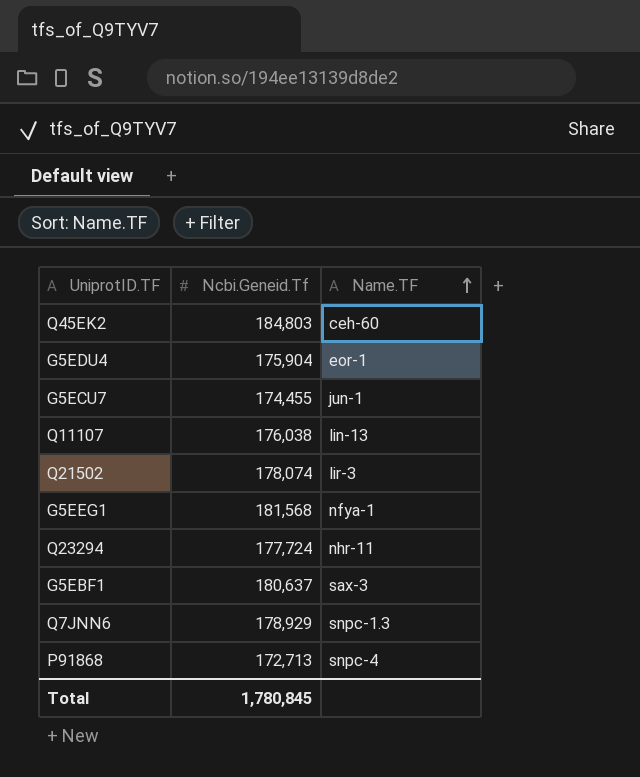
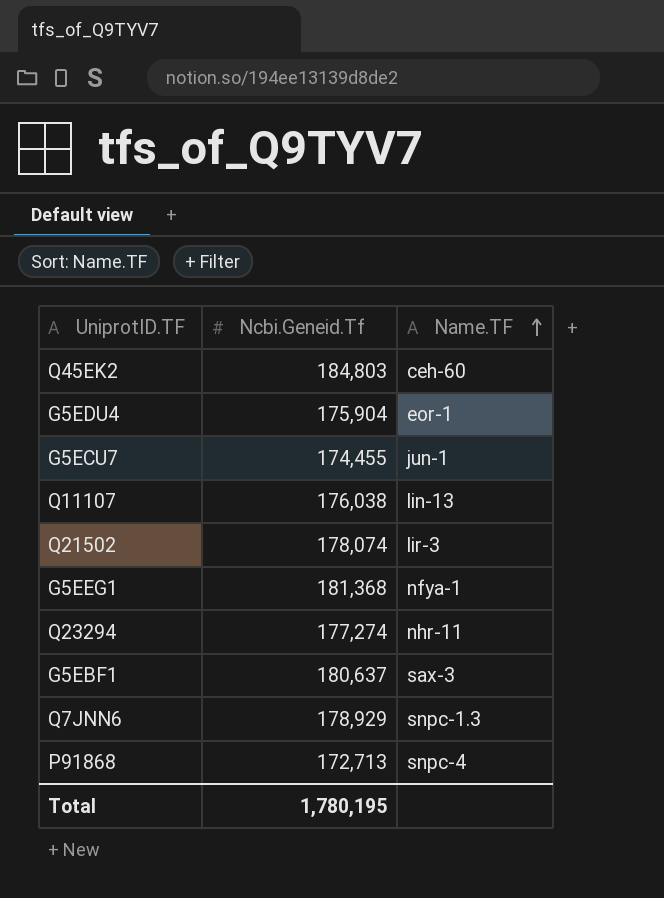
G5EEG1 | Ncbi.Geneid.Tf: 181,568 -> 181,368
Q23294 | Ncbi.Geneid.Tf: 177,724 -> 177,274
Total | Ncbi.Geneid.Tf: 1,780,845 -> 1,780,195

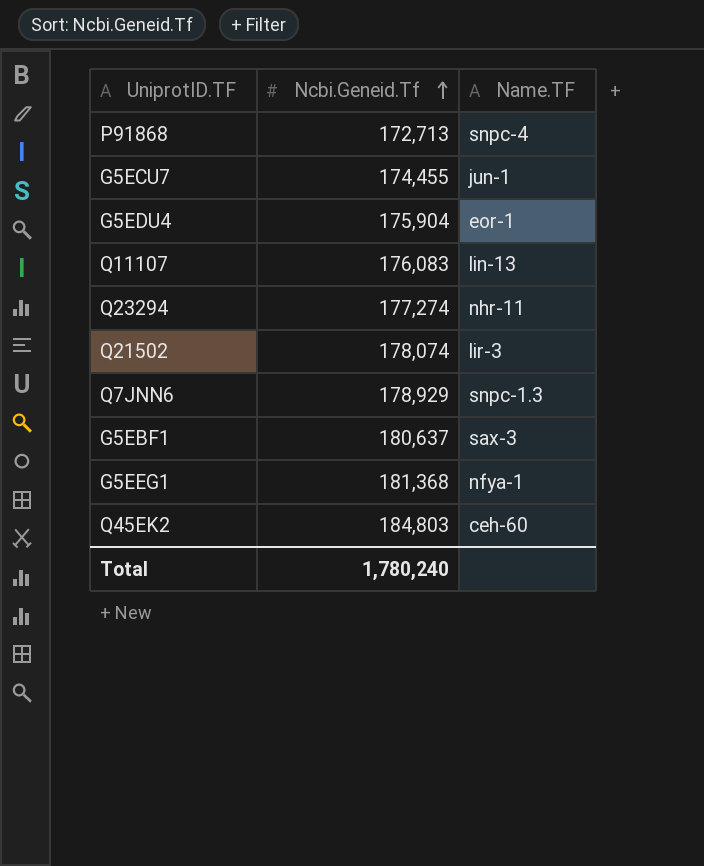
row order: Name.TF ascending -> Ncbi.Geneid.Tf ascending
Q11107 | Ncbi.Geneid.Tf: 176,038 -> 176,083
Total | Ncbi.Geneid.Tf: 1,780,195 -> 1,780,240

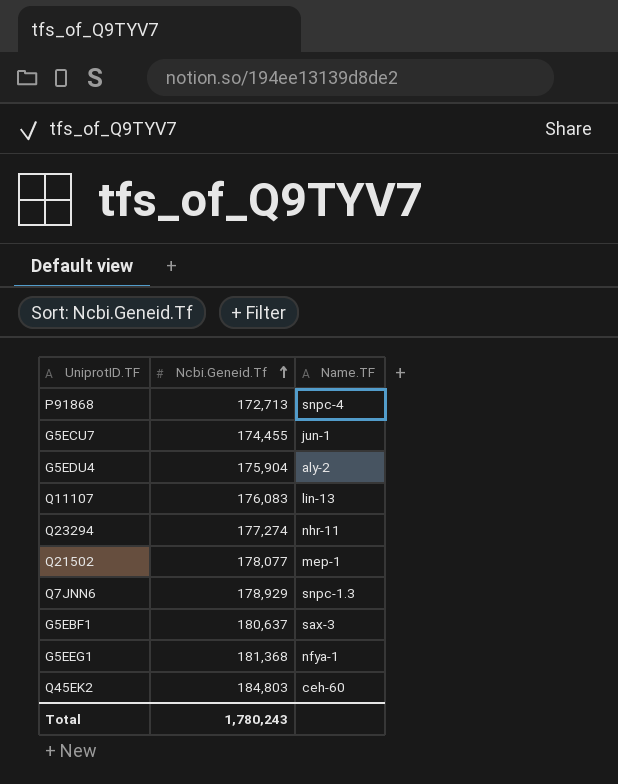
G5EDU4 | Name.TF: eor-1 -> aly-2
Q21502 | Ncbi.Geneid.Tf: 178,074 -> 178,077
Q21502 | Name.TF: lir-3 -> mep-1
Total | Ncbi.Geneid.Tf: 1,780,240 -> 1,780,243

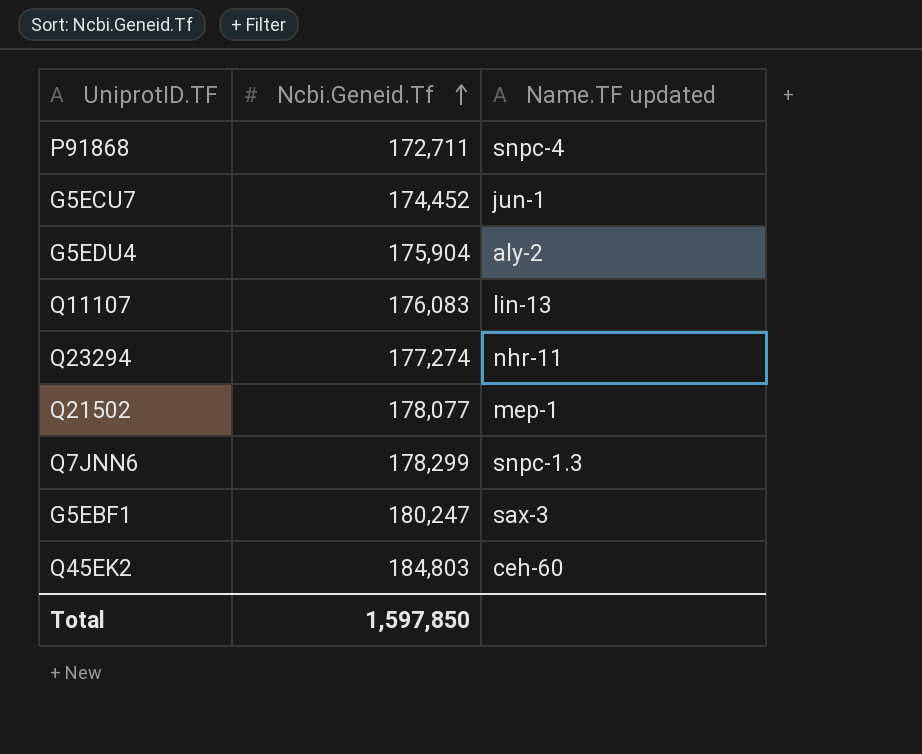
column name: Name.TF -> Name.TF updated
row G5EEG1: 181,368 | nfya-1 -> none
P91868 | Ncbi.Geneid.Tf: 172,713 -> 172,711
G5ECU7 | Ncbi.Geneid.Tf: 174,455 -> 174,452
Q7JNN6 | Ncbi.Geneid.Tf: 178,929 -> 178,299
G5EBF1 | Ncbi.Geneid.Tf: 180,637 -> 180,247
Total | Ncbi.Geneid.Tf: 1,780,243 -> 1,597,850

